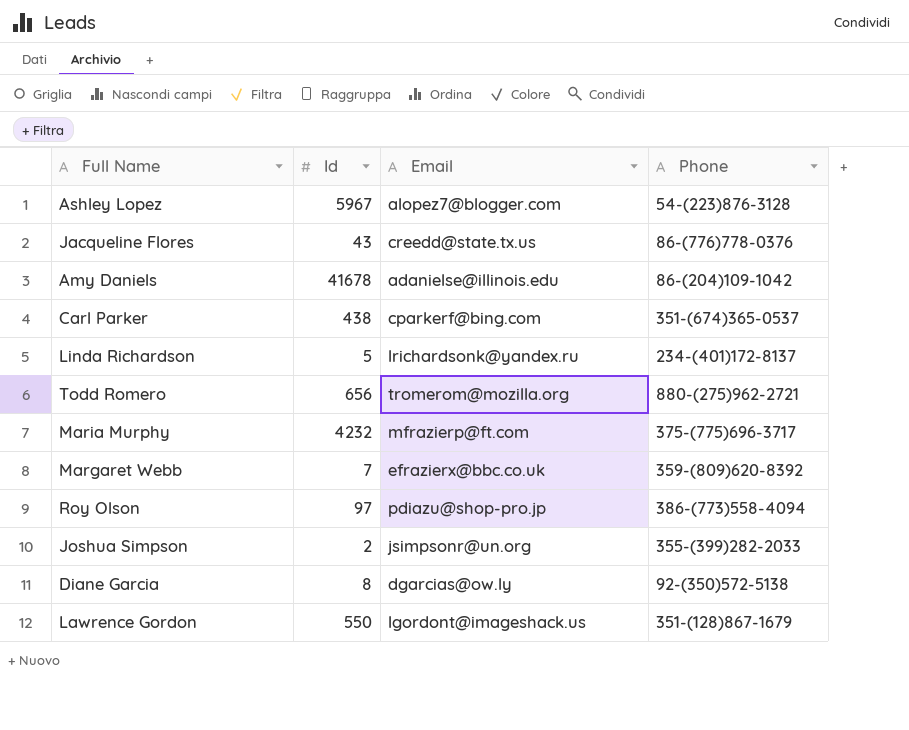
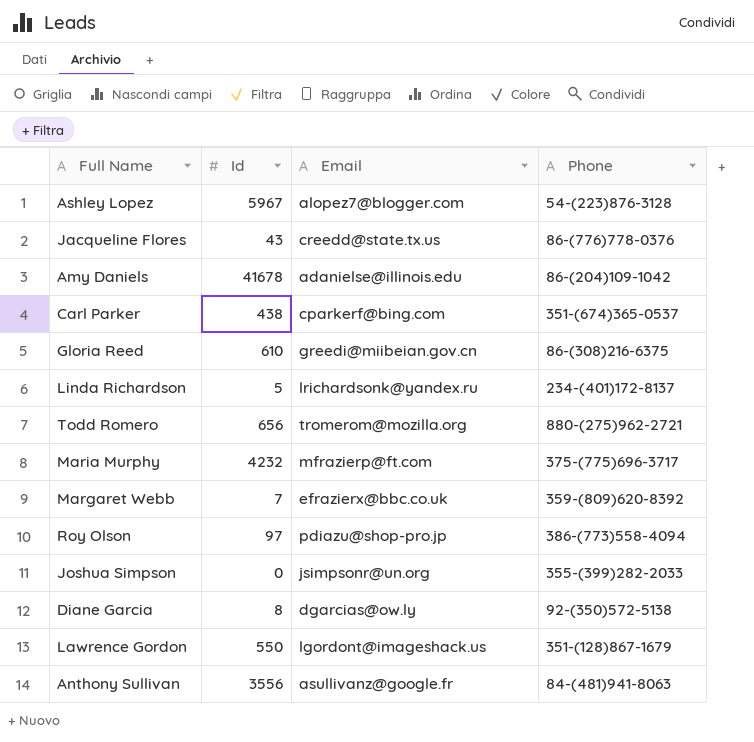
row Gloria Reed: none -> 610 | greedi@miibeian.gov.cn | 86-(308)216-6375
Joshua Simpson | Id: 2 -> 0
row Anthony Sullivan: none -> 3556 | asullivanz@google.fr | 84-(481)941-8063

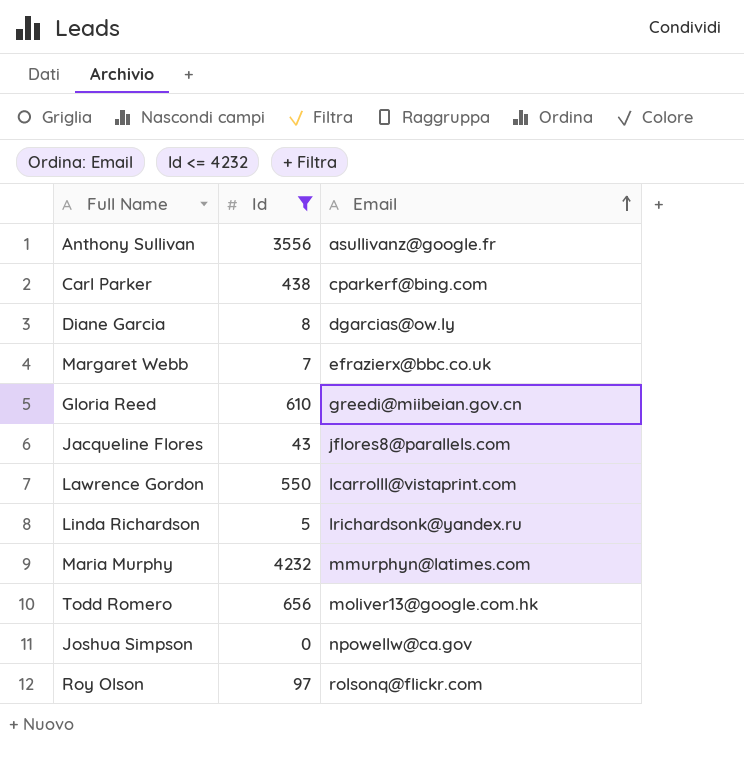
filter: none -> Id <= 4232
row order: none -> Email ascending
column Phone | position: 4 -> none
Jacqueline Flores | Email: creedd@state.tx.us -> jflores8@parallels.com
Lawrence Gordon | Email: lgordont@imageshack.us -> lcarrolll@vistaprint.com
Maria Murphy | Email: mfrazierp@ft.com -> mmurphyn@latimes.com
Todd Romero | Email: tromerom@mozilla.org -> moliver13@google.com.hk
Joshua Simpson | Email: jsimpsonr@un.org -> npowellw@ca.gov
Roy Olson | Email: pdiazu@shop-pro.jp -> rolsonq@flickr.com

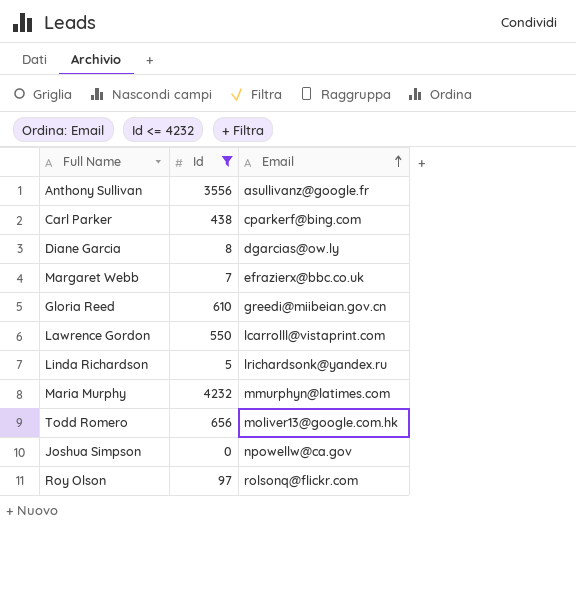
row Jacqueline Flores: 43 | jflores8@parallels.com -> none

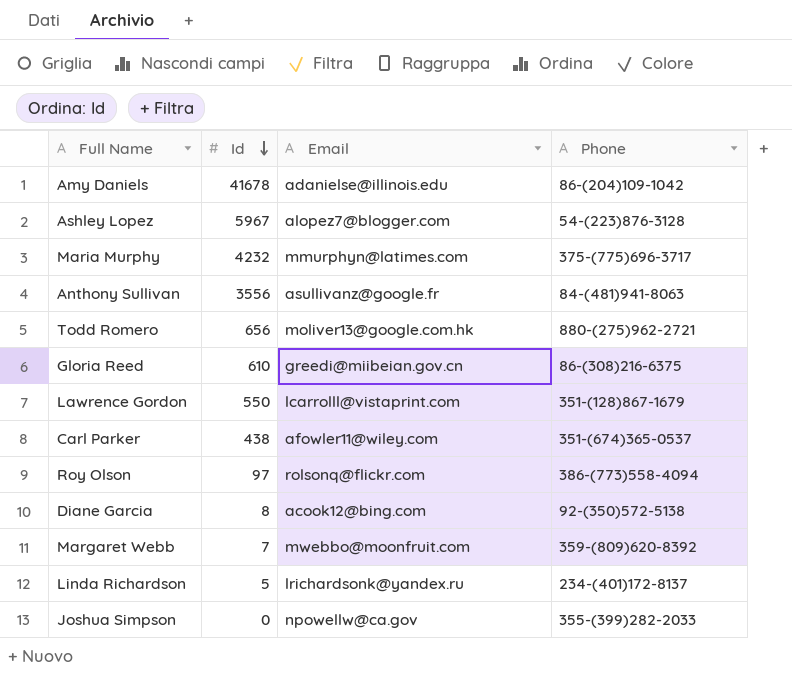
filter: Id <= 4232 -> none
row order: Email ascending -> Id descending
column Phone | position: none -> 4
Carl Parker | Email: cparkerf@bing.com -> afowler11@wiley.com
Diane Garcia | Email: dgarcias@ow.ly -> acook12@bing.com
Margaret Webb | Email: efrazierx@bbc.co.uk -> mwebbo@moonfruit.com

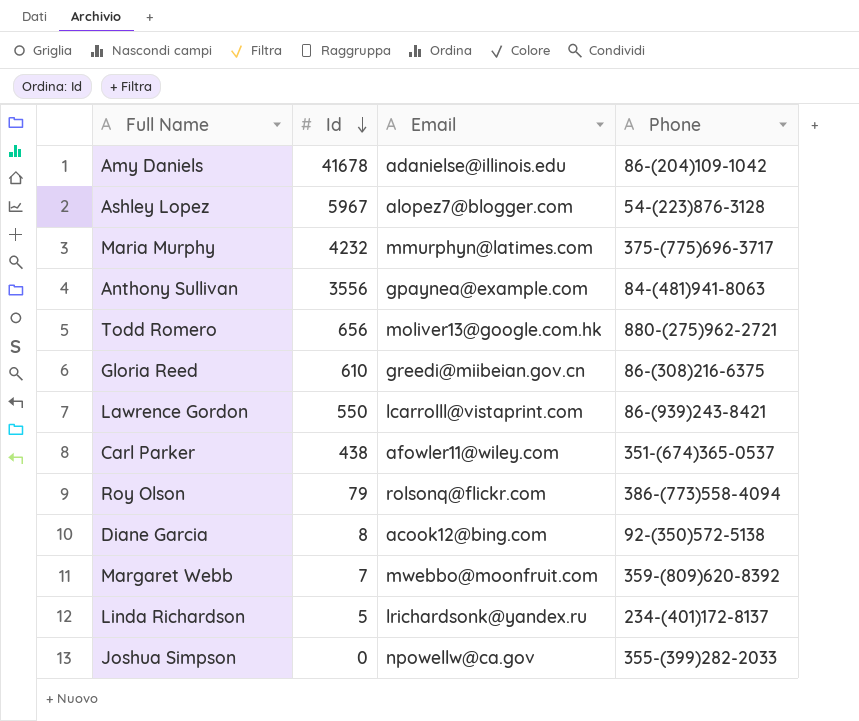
Anthony Sullivan | Email: asullivanz@google.fr -> gpaynea@example.com
Lawrence Gordon | Phone: 351-(128)867-1679 -> 86-(939)243-8421
Roy Olson | Id: 97 -> 79

